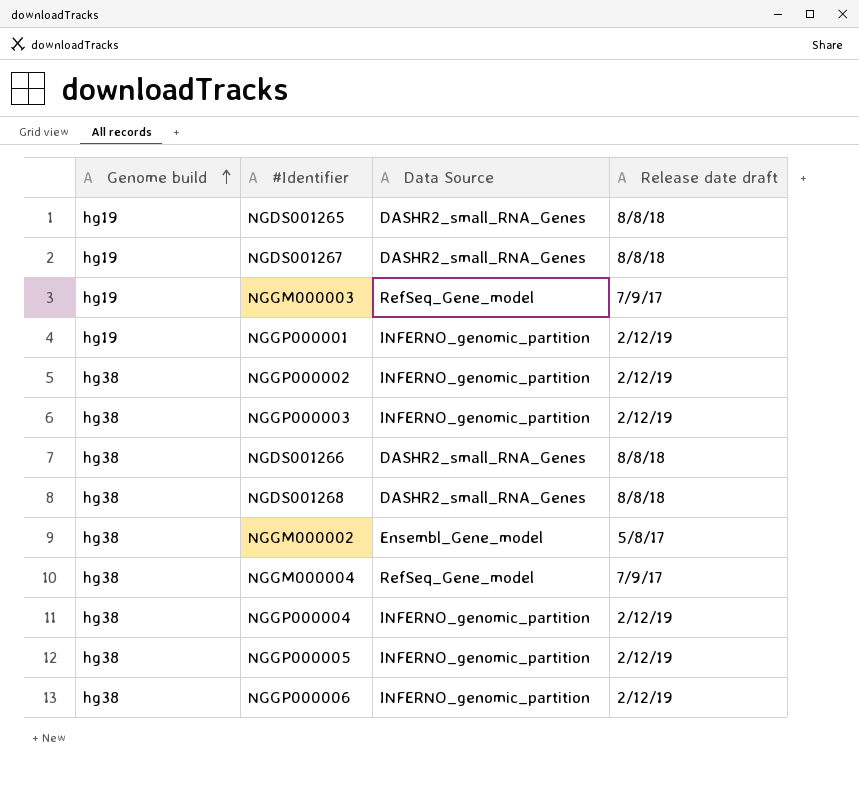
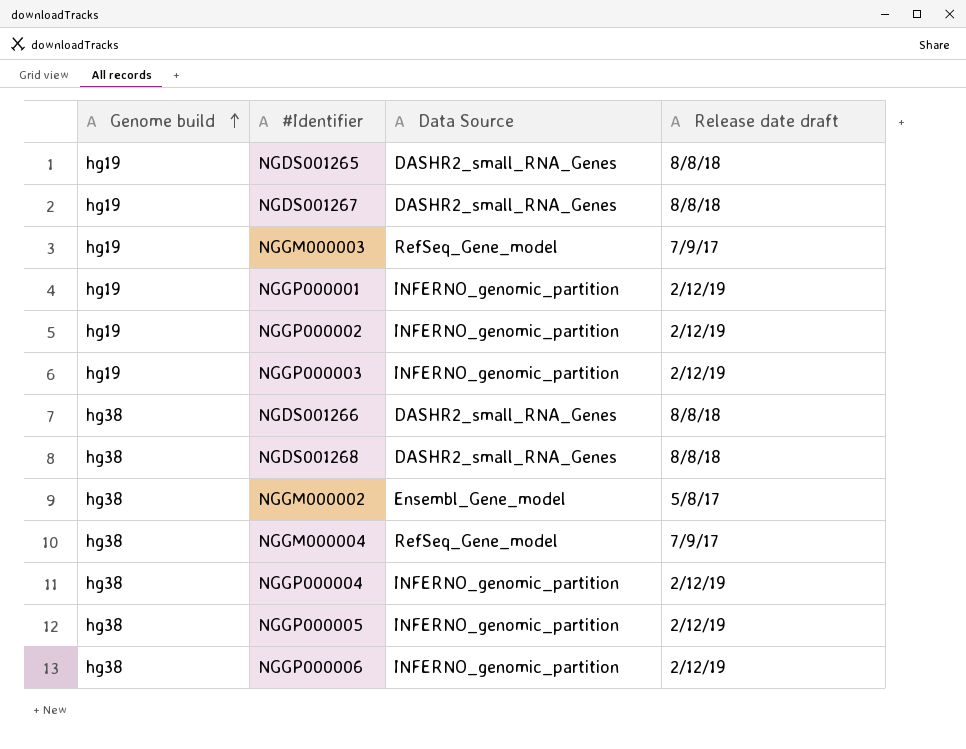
NGGP000002 | Genome build: hg38 -> hg19
NGGP000003 | Genome build: hg38 -> hg19

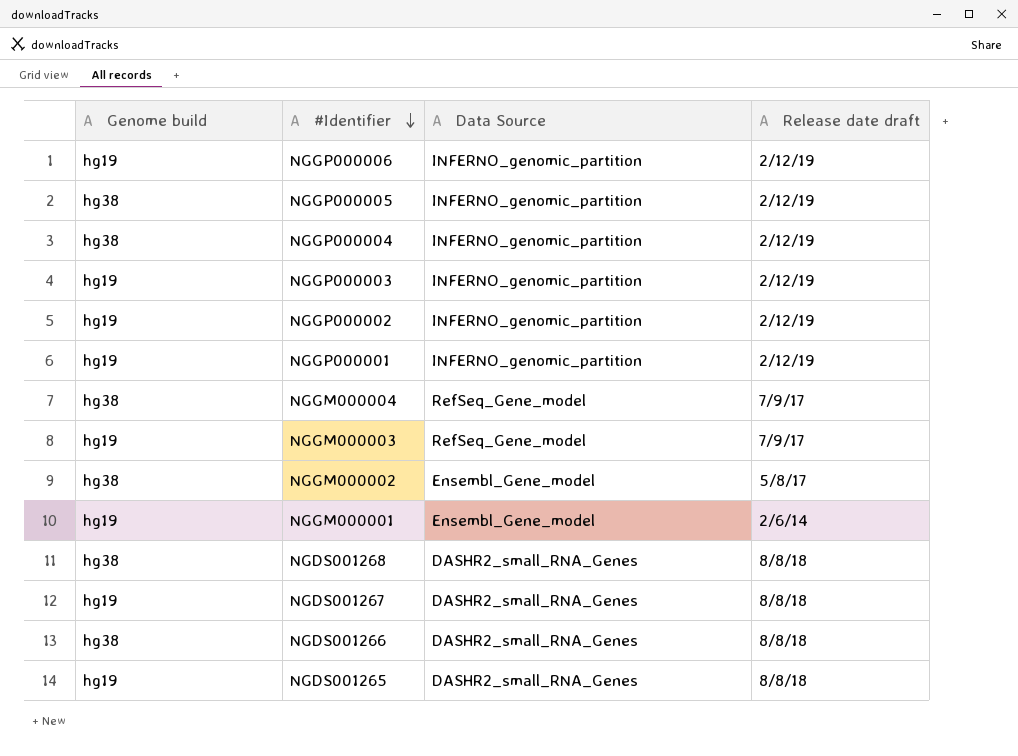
row order: Genome build ascending -> #Identifier descending
NGGP000006 | Genome build: hg38 -> hg19
row NGGM000001: none -> hg19 | Ensembl_Gene_model | 2/6/14

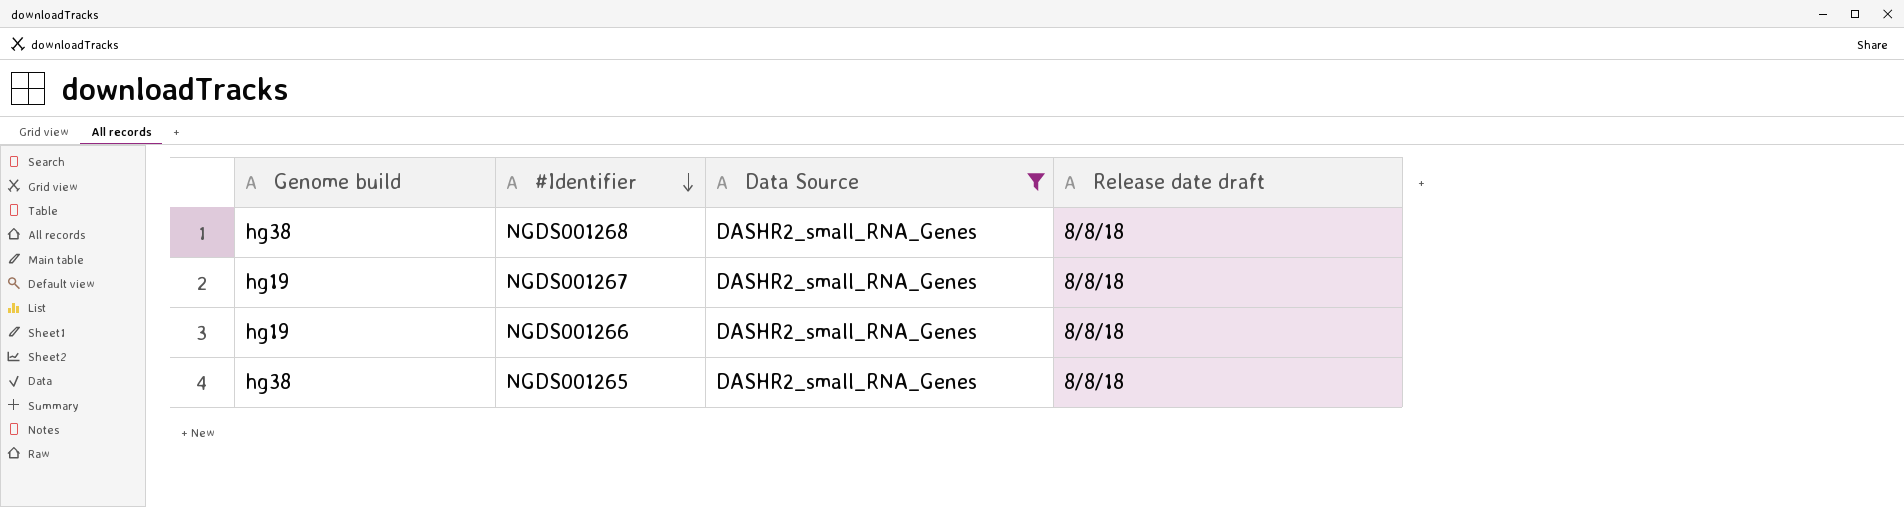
filter: none -> Data Source = DASHR2_small_RNA_Genes
NGDS001266 | Genome build: hg38 -> hg19
NGDS001265 | Genome build: hg19 -> hg38

